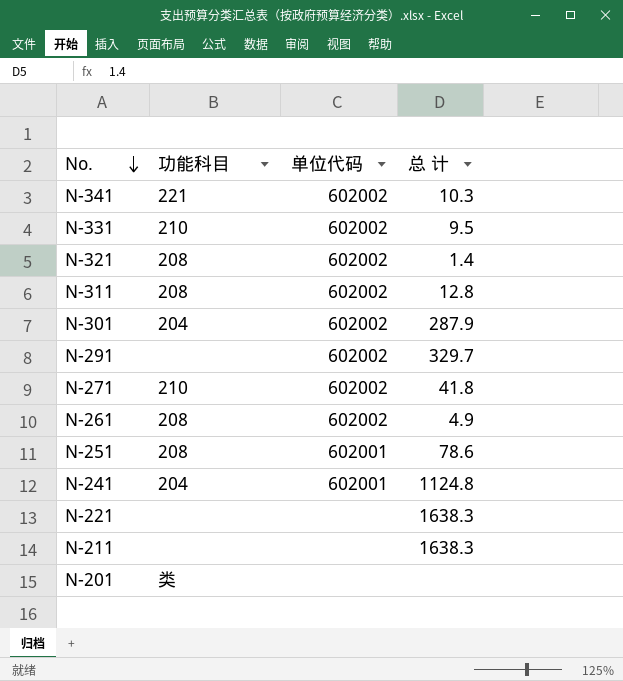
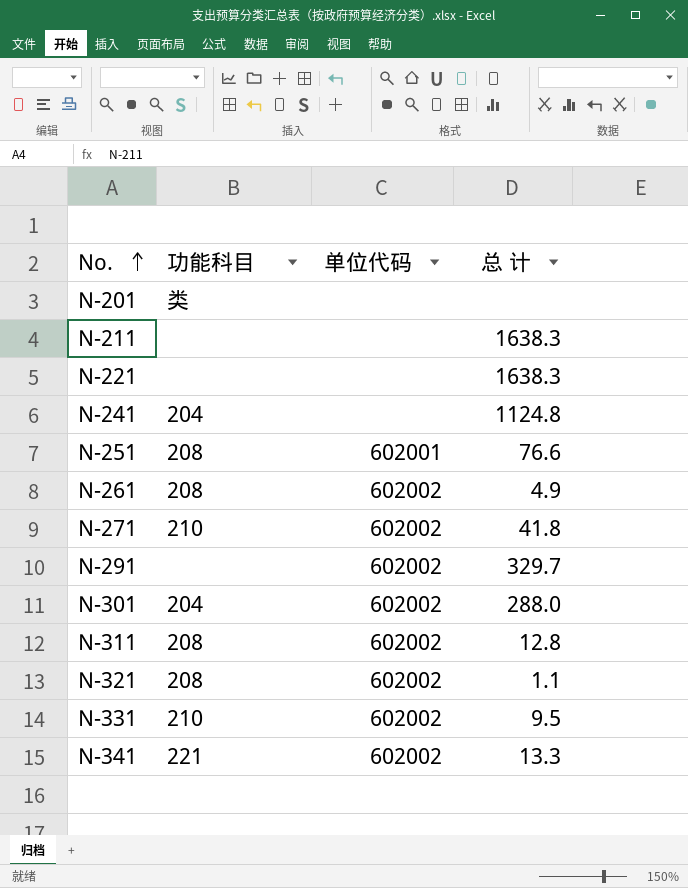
row order: No. descending -> No. ascending
N-241 | 单位代码: 602001 -> none
N-251 | 总 计: 78.6 -> 76.6
N-301 | 总 计: 287.9 -> 288.0
N-321 | 总 计: 1.4 -> 1.1
N-341 | 总 计: 10.3 -> 13.3

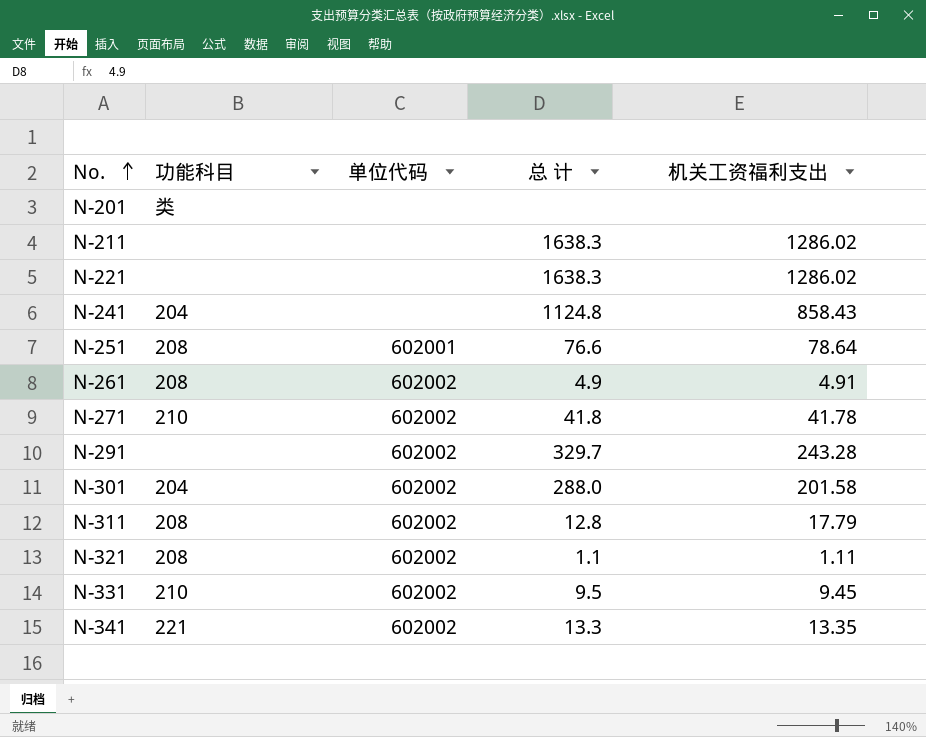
column 机关工资福利支出 | position: none -> 5

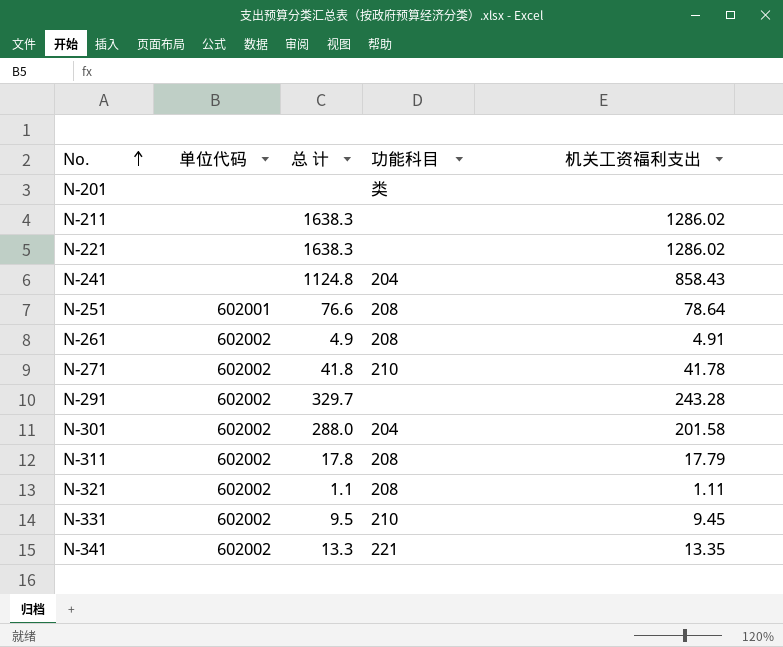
column 功能科目 | position: 2 -> 4
N-311 | 总 计: 12.8 -> 17.8

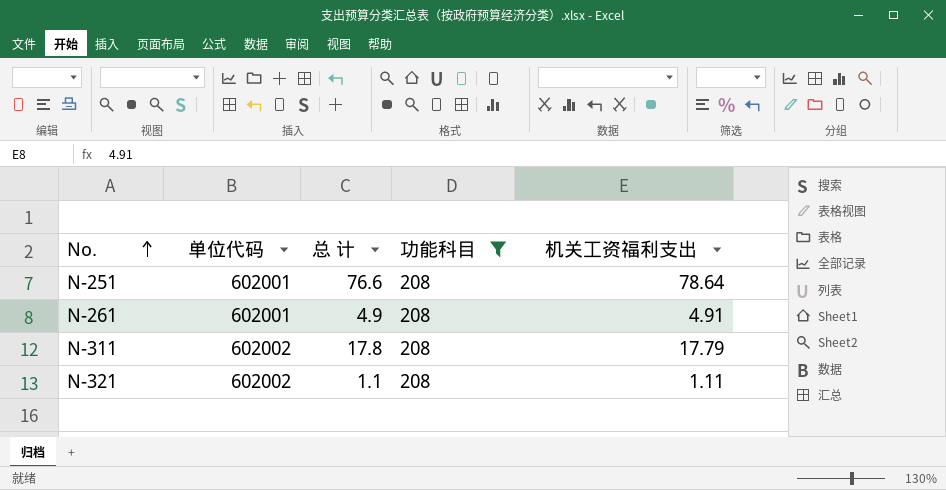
filter: none -> 功能科目 = 208
N-261 | 单位代码: 602002 -> 602001

